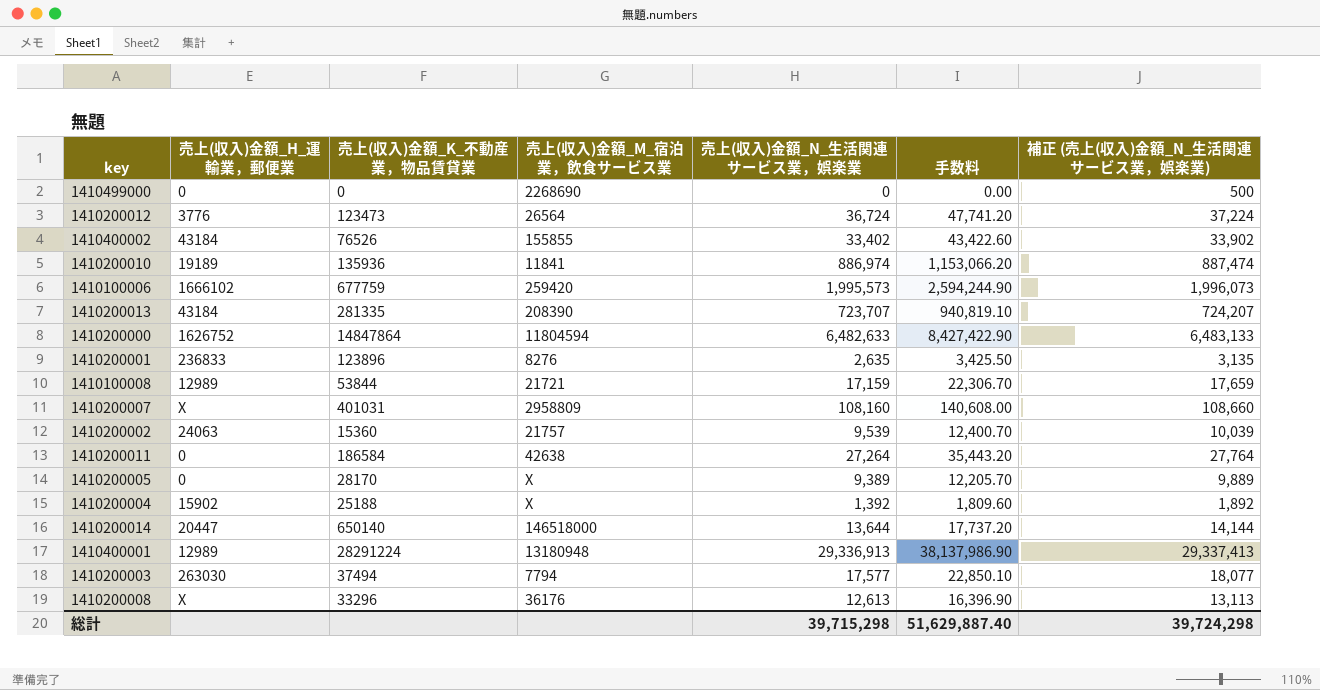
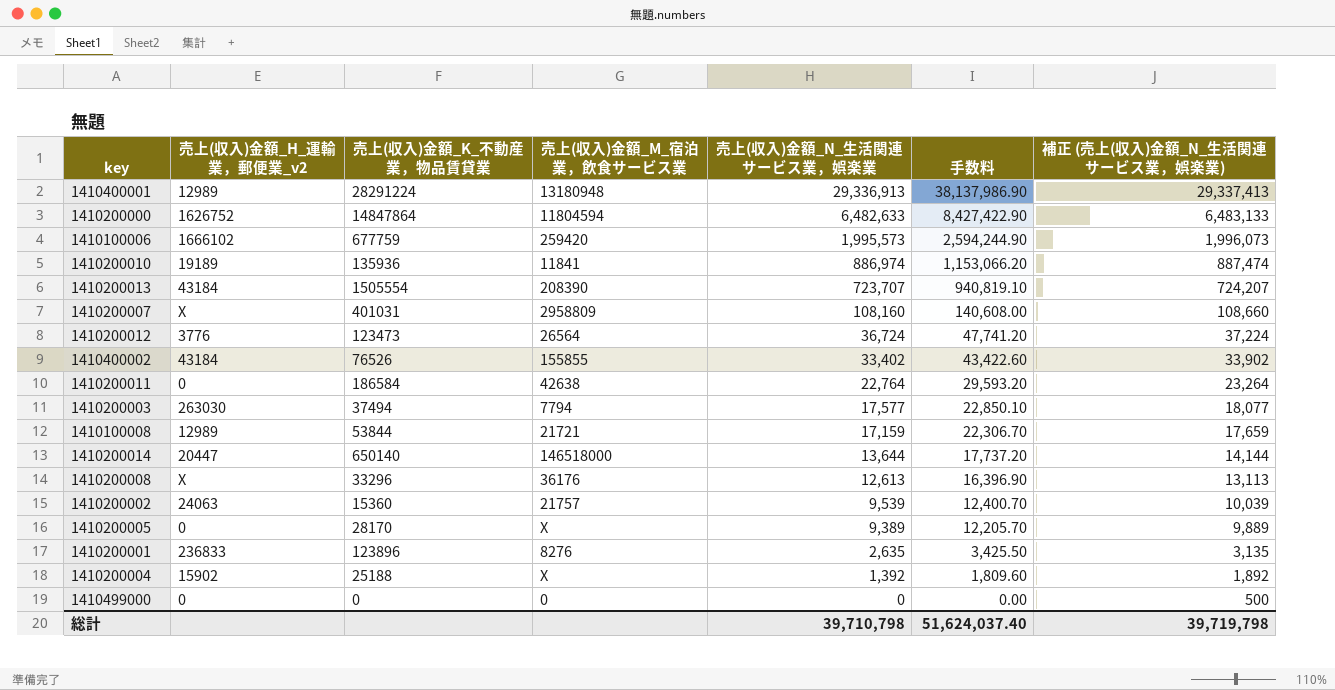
row order: none -> 売上(収入)金額_N_生活関連サービス業，娯楽業 descending
column name: 売上(収入)金額_H_運輸業，郵便業 -> 売上(収入)金額_H_運輸業，郵便業_v2
1410200013 | 売上(収入)金額_K_不動産業，物品賃貸業: 281335 -> 1505554
1410200011 | 売上(収入)金額_N_生活関連サービス業，娯楽業: 27,264 -> 22,764
1410200011 | 手数料: 35,443.20 -> 29,593.20
1410200011 | 補正 (売上(収入)金額_N_生活関連サービス業，娯楽業): 27,764 -> 23,264
1410499000 | 売上(収入)金額_M_宿泊業，飲食サービス業: 2268690 -> 0
総計 | 売上(収入)金額_N_生活関連サービス業，娯楽業: 39,715,298 -> 39,710,798
総計 | 手数料: 51,629,887.40 -> 51,624,037.40
総計 | 補正 (売上(収入)金額_N_生活関連サービス業，娯楽業): 39,724,298 -> 39,719,798

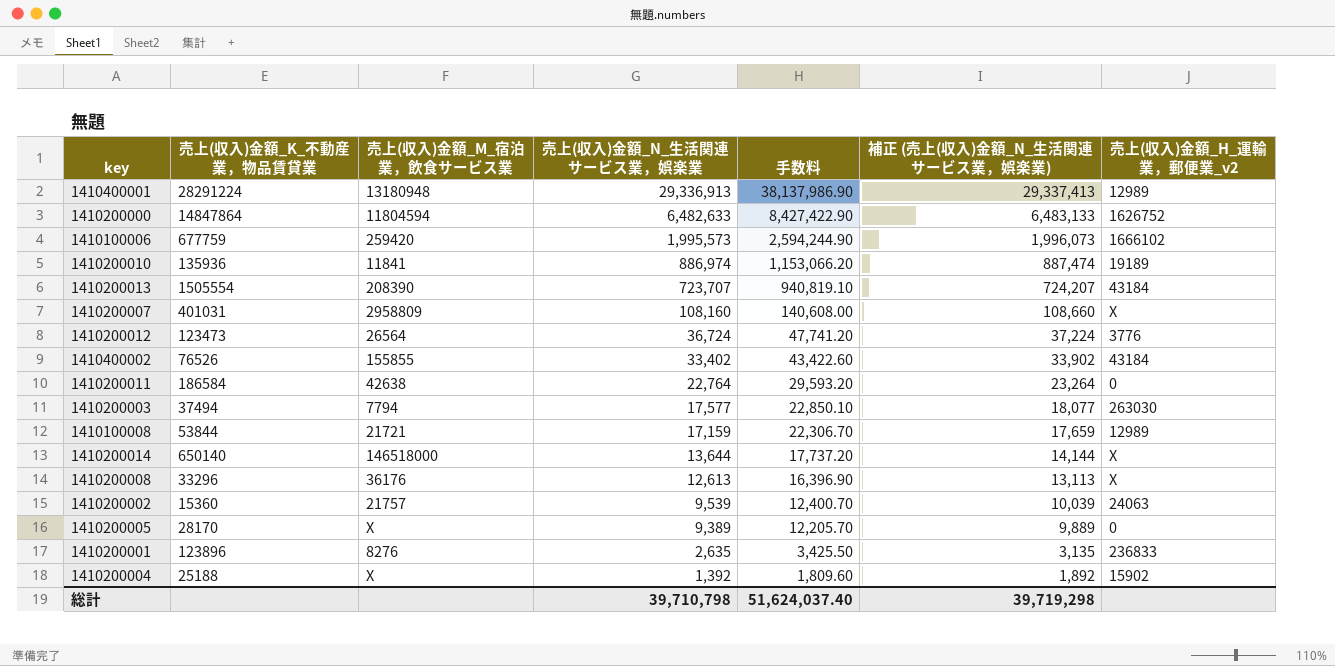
column 売上(収入)金額_H_運輸業，郵便業_v2 | position: 2 -> 7
row 1410499000: 0 | 0 | 0 | 0 | 0.00 | 500 -> none
1410200014 | 売上(収入)金額_H_運輸業，郵便業_v2: 20447 -> X
総計 | 補正 (売上(収入)金額_N_生活関連サービス業，娯楽業): 39,719,798 -> 39,719,298

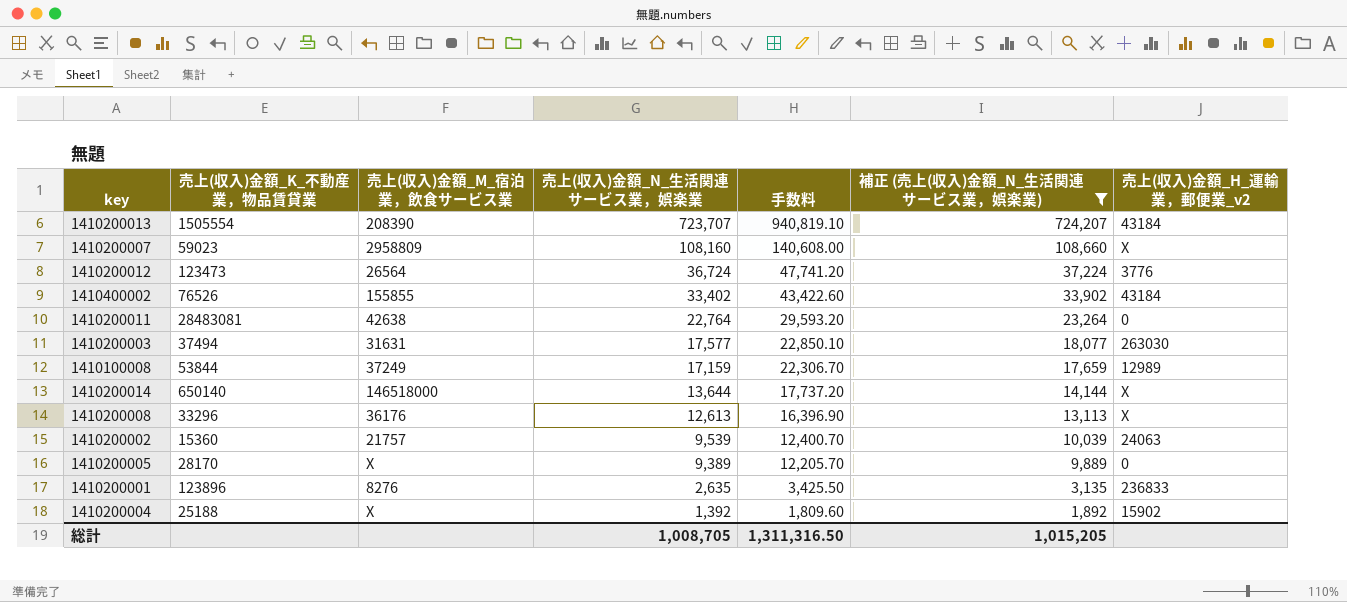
filter: none -> 補正 (売上(収入)金額_N_生活関連サービス業，娯楽業) <= 724,207
1410200007 | 売上(収入)金額_K_不動産業，物品賃貸業: 401031 -> 59023
1410200011 | 売上(収入)金額_K_不動産業，物品賃貸業: 186584 -> 28483081
1410200003 | 売上(収入)金額_M_宿泊業，飲食サービス業: 7794 -> 31631
1410100008 | 売上(収入)金額_M_宿泊業，飲食サービス業: 21721 -> 37249
総計 | 売上(収入)金額_N_生活関連サービス業，娯楽業: 39,710,798 -> 1,008,705
総計 | 手数料: 51,624,037.40 -> 1,311,316.50
総計 | 補正 (売上(収入)金額_N_生活関連サービス業，娯楽業): 39,719,298 -> 1,015,205

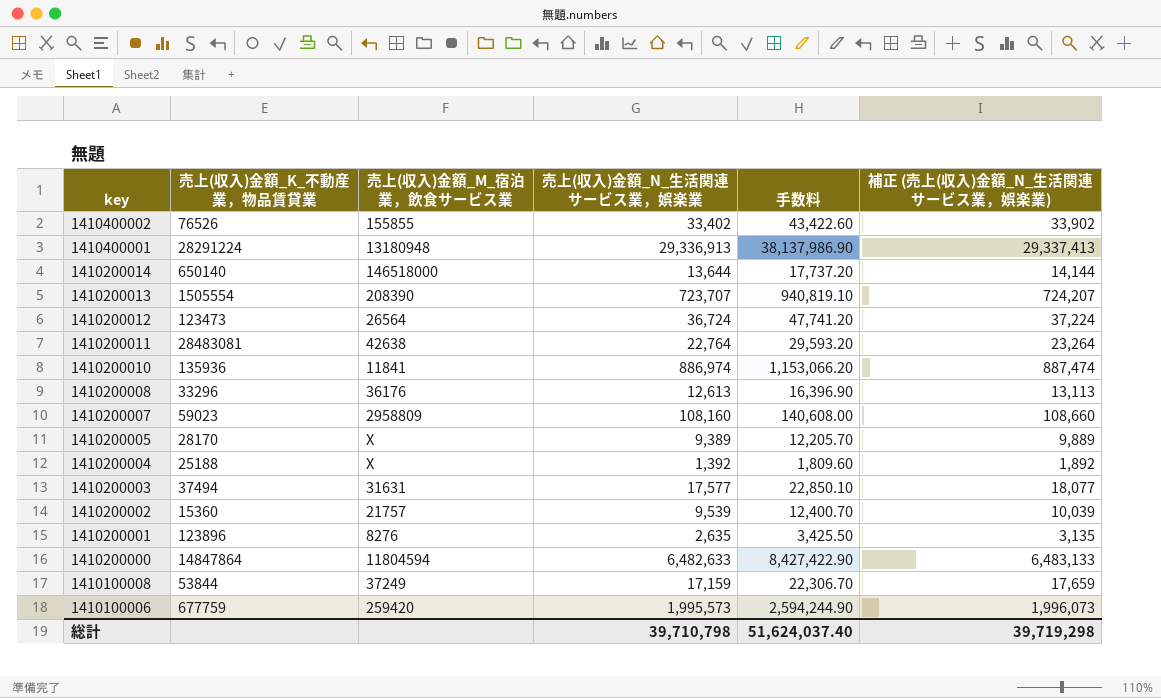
filter: 補正 (売上(収入)金額_N_生活関連サービス業，娯楽業) <= 724,207 -> none
row order: 売上(収入)金額_N_生活関連サービス業，娯楽業 descending -> key descending
column 売上(収入)金額_H_運輸業，郵便業_v2 | position: 7 -> none
総計 | 売上(収入)金額_N_生活関連サービス業，娯楽業: 1,008,705 -> 39,710,798
総計 | 手数料: 1,311,316.50 -> 51,624,037.40
総計 | 補正 (売上(収入)金額_N_生活関連サービス業，娯楽業): 1,015,205 -> 39,719,298

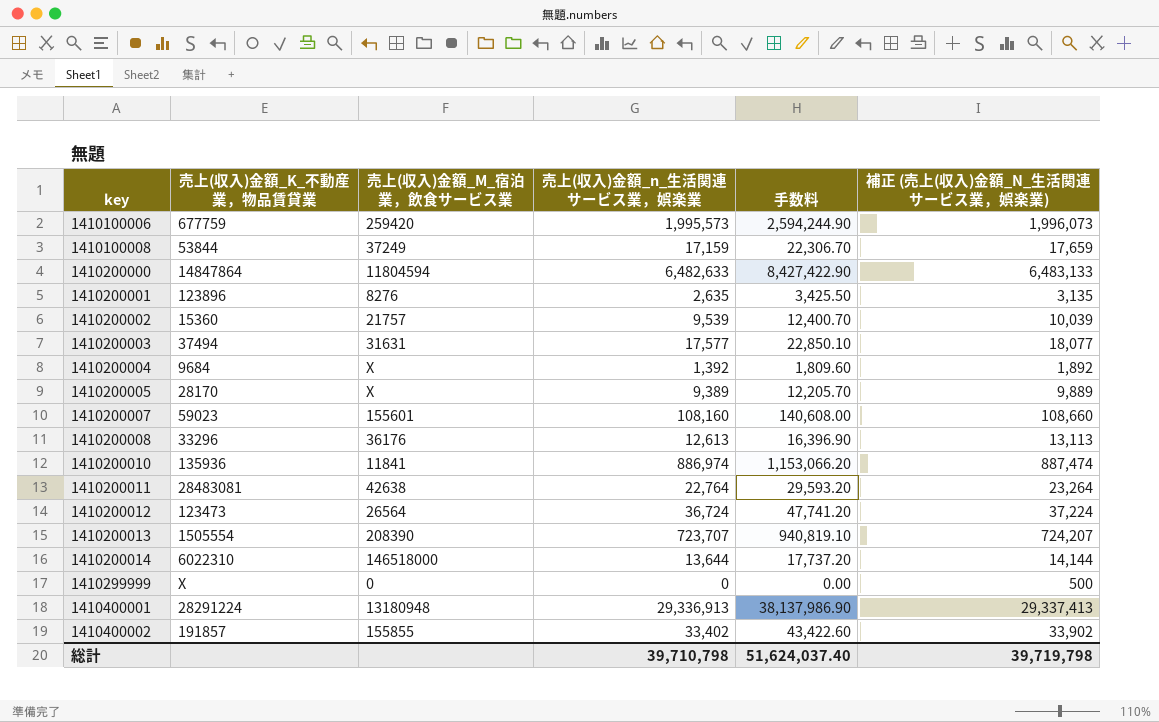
row order: key descending -> key ascending
column name: 売上(収入)金額_N_生活関連サービス業，娯楽業 -> 売上(収入)金額_n_生活関連サービス業，娯楽業
1410200004 | 売上(収入)金額_K_不動産業，物品賃貸業: 25188 -> 9684
1410200007 | 売上(収入)金額_M_宿泊業，飲食サービス業: 2958809 -> 155601
1410200014 | 売上(収入)金額_K_不動産業，物品賃貸業: 650140 -> 6022310
row 1410299999: none -> X | 0 | 0 | 0.00 | 500
1410400002 | 売上(収入)金額_K_不動産業，物品賃貸業: 76526 -> 191857
総計 | 補正 (売上(収入)金額_N_生活関連サービス業，娯楽業): 39,719,298 -> 39,719,798

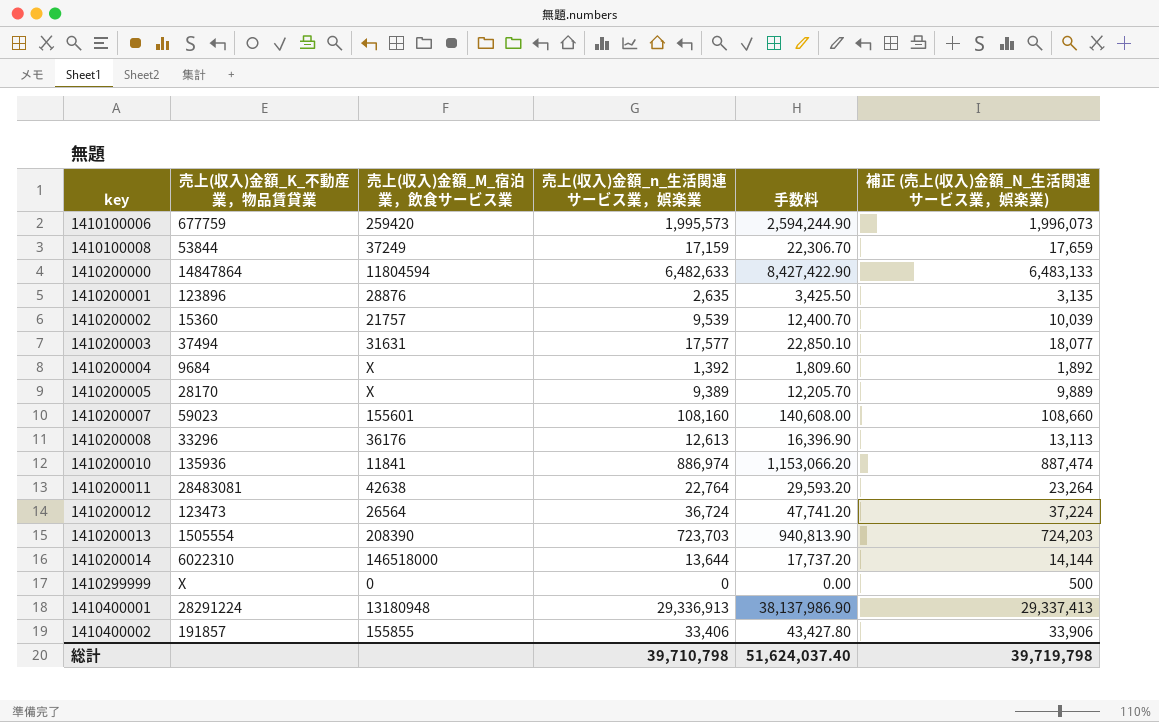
1410200001 | 売上(収入)金額_M_宿泊業，飲食サービス業: 8276 -> 28876
1410200013 | 売上(収入)金額_n_生活関連サービス業，娯楽業: 723,707 -> 723,703
1410200013 | 手数料: 940,819.10 -> 940,813.90
1410200013 | 補正 (売上(収入)金額_N_生活関連サービス業，娯楽業): 724,207 -> 724,203
1410400002 | 売上(収入)金額_n_生活関連サービス業，娯楽業: 33,402 -> 33,406
1410400002 | 手数料: 43,422.60 -> 43,427.80
1410400002 | 補正 (売上(収入)金額_N_生活関連サービス業，娯楽業): 33,902 -> 33,906

